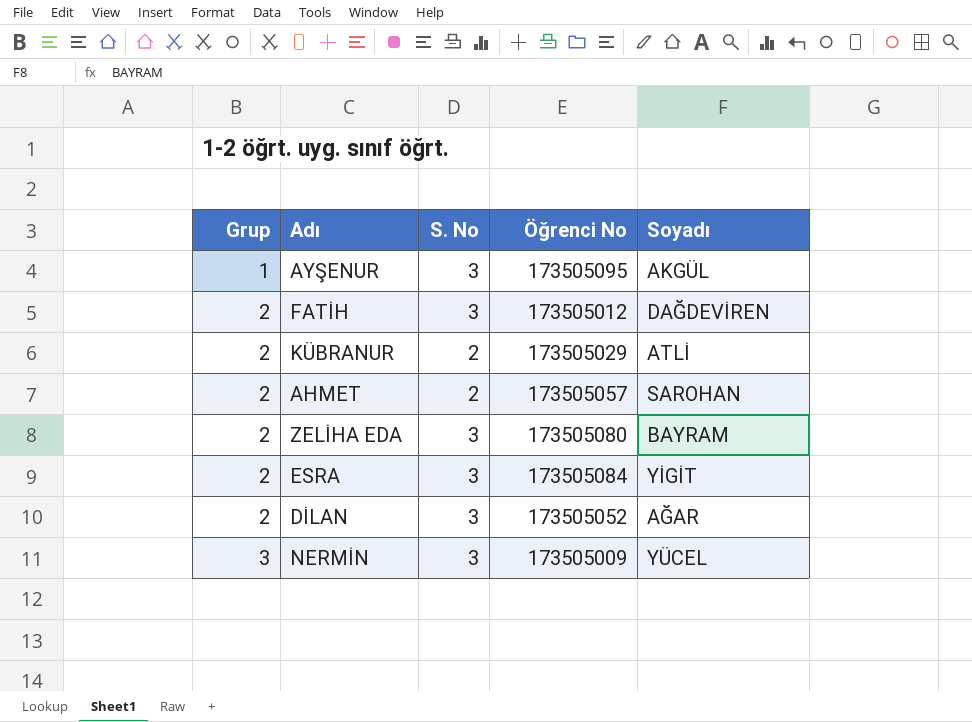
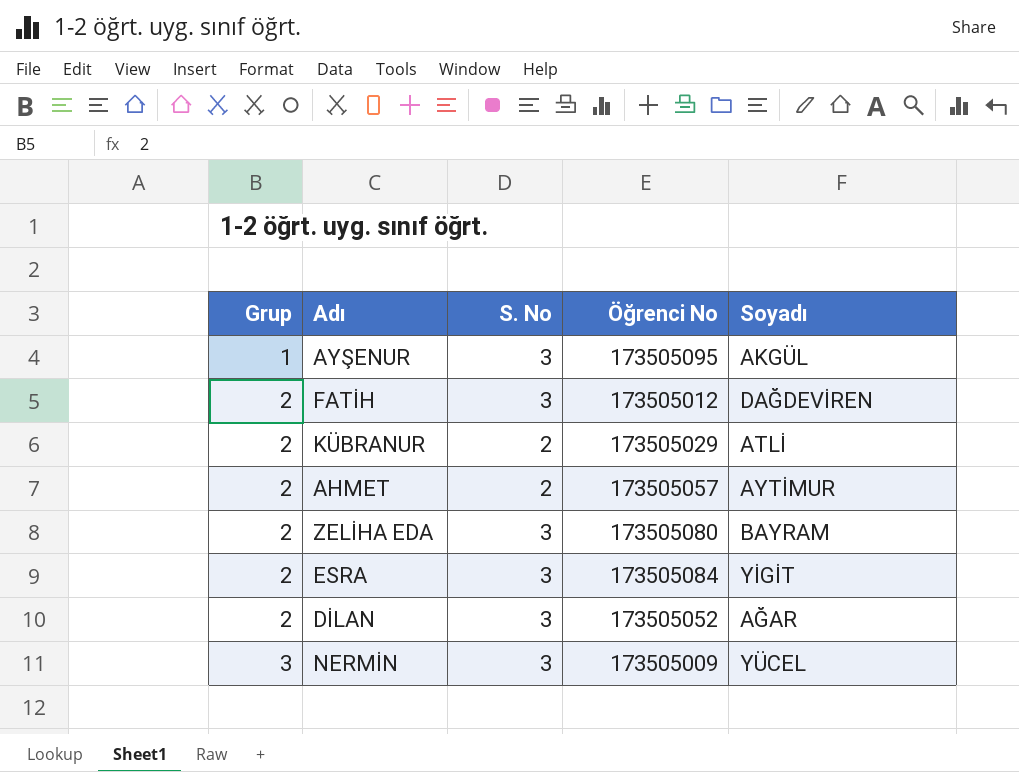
AHMET | Soyadı: SAROHAN -> AYTİMUR

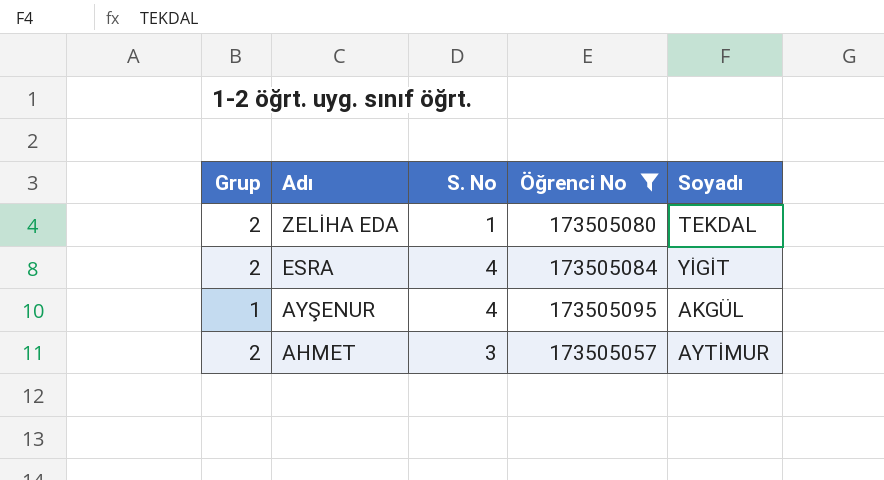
filter: none -> Öğrenci No >= 173505057
row order: Grup ascending -> Adı descending
ZELİHA EDA | S. No: 3 -> 1
ZELİHA EDA | Soyadı: BAYRAM -> TEKDAL
ESRA | S. No: 3 -> 4
AYŞENUR | S. No: 3 -> 4
AHMET | S. No: 2 -> 3

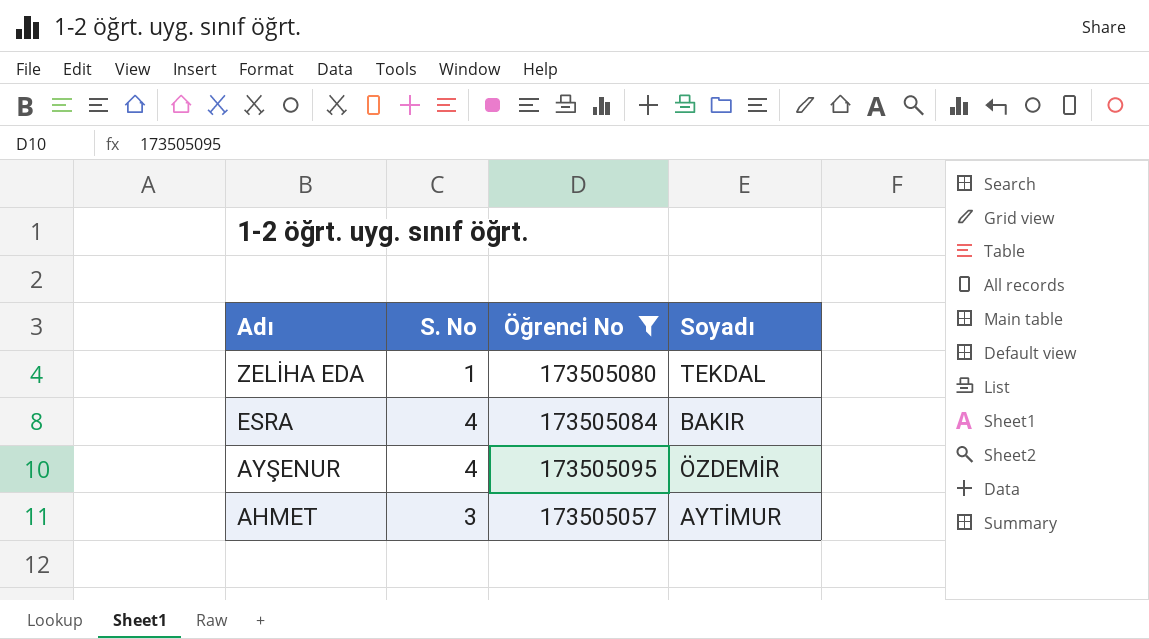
column Grup | position: 1 -> none
ESRA | Soyadı: YİGİT -> BAKIR
AYŞENUR | Soyadı: AKGÜL -> ÖZDEMİR

